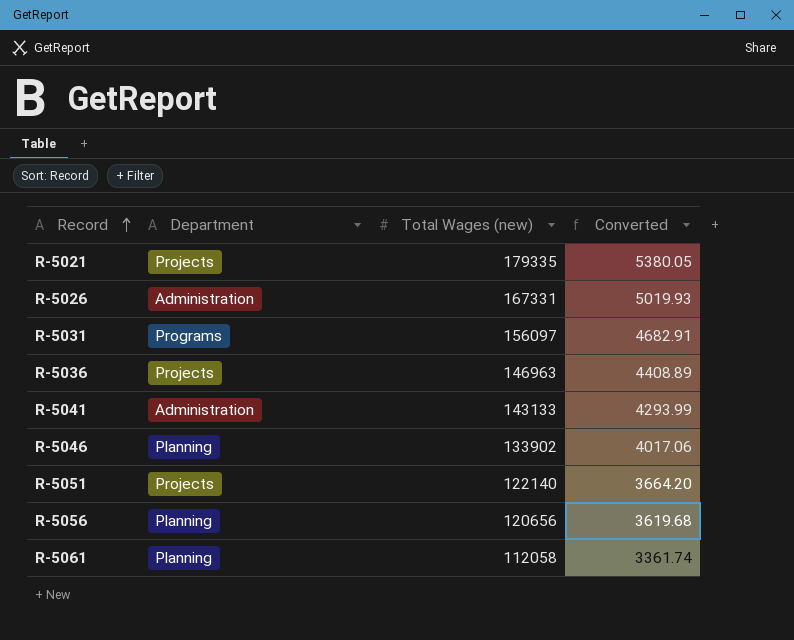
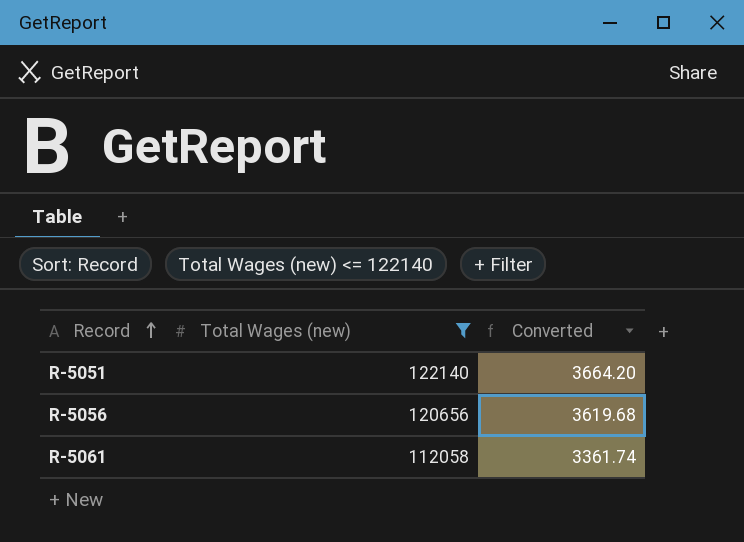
filter: none -> Total Wages (new) <= 122140
column Department | position: 2 -> none

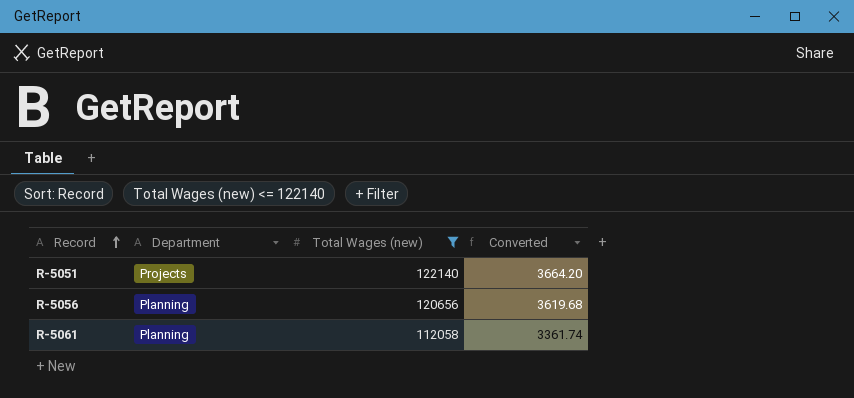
column Department | position: none -> 2

